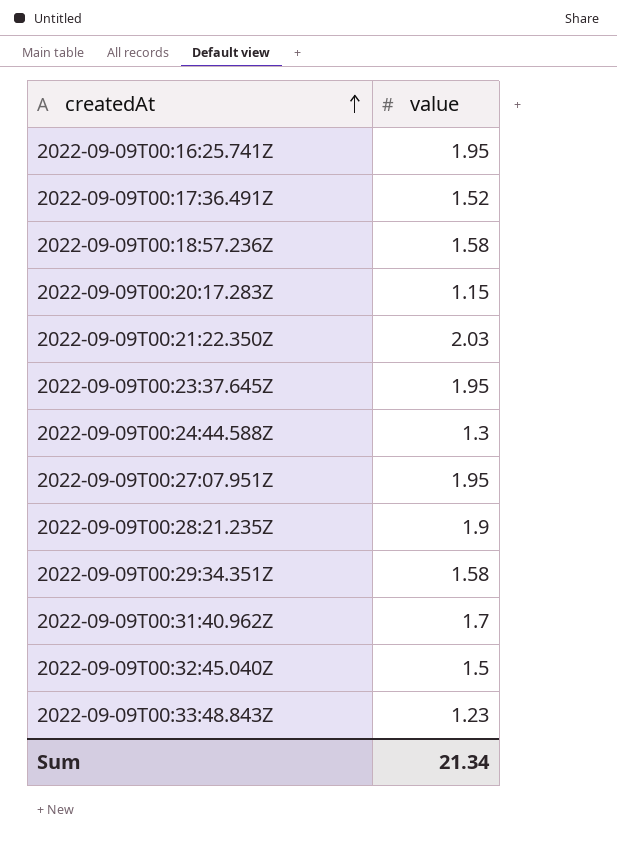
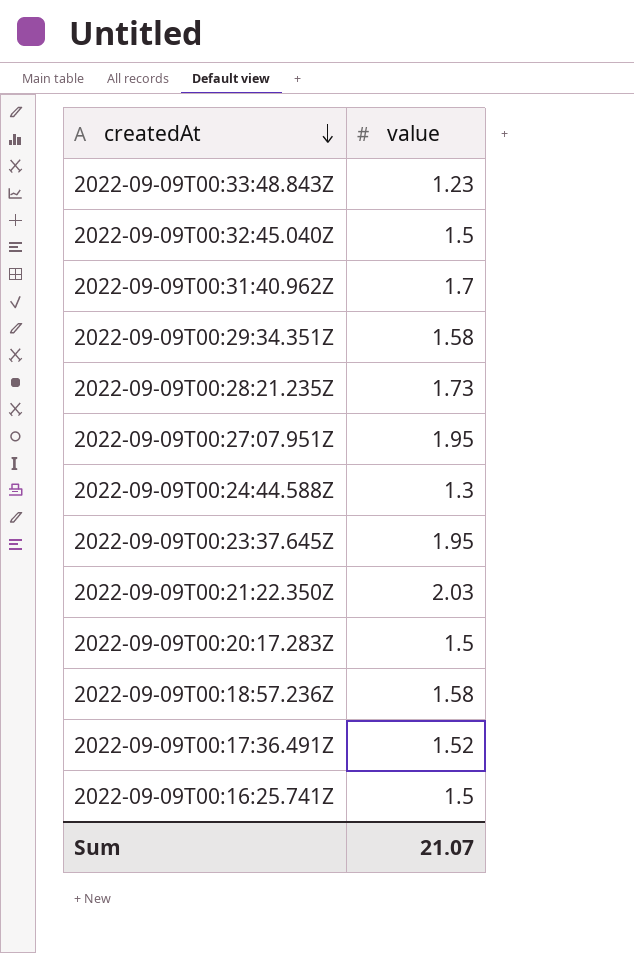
row order: createdAt ascending -> createdAt descending
2022-09-09T00:28:21.235Z | value: 1.9 -> 1.73
2022-09-09T00:20:17.283Z | value: 1.15 -> 1.5
2022-09-09T00:16:25.741Z | value: 1.95 -> 1.5
Sum | value: 21.34 -> 21.07

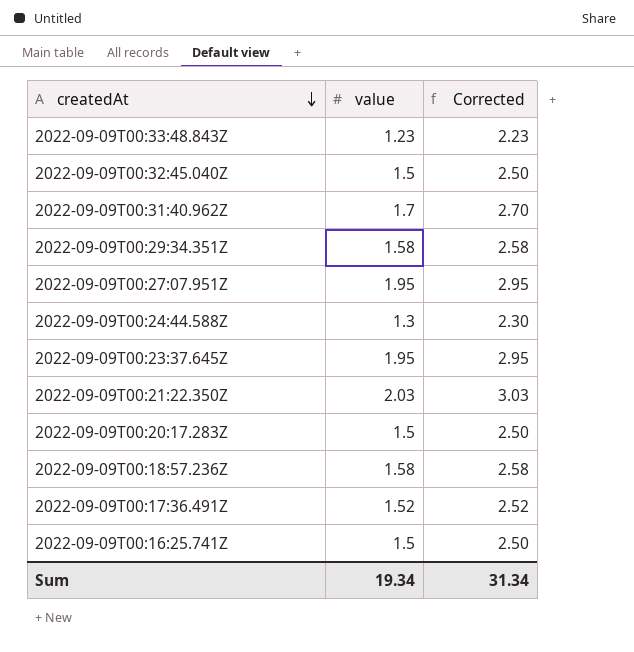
column Corrected | formula: none -> [value] + 1
row 2022-09-09T00:28:21.235Z: 1.73 -> none
Sum | value: 21.07 -> 19.34

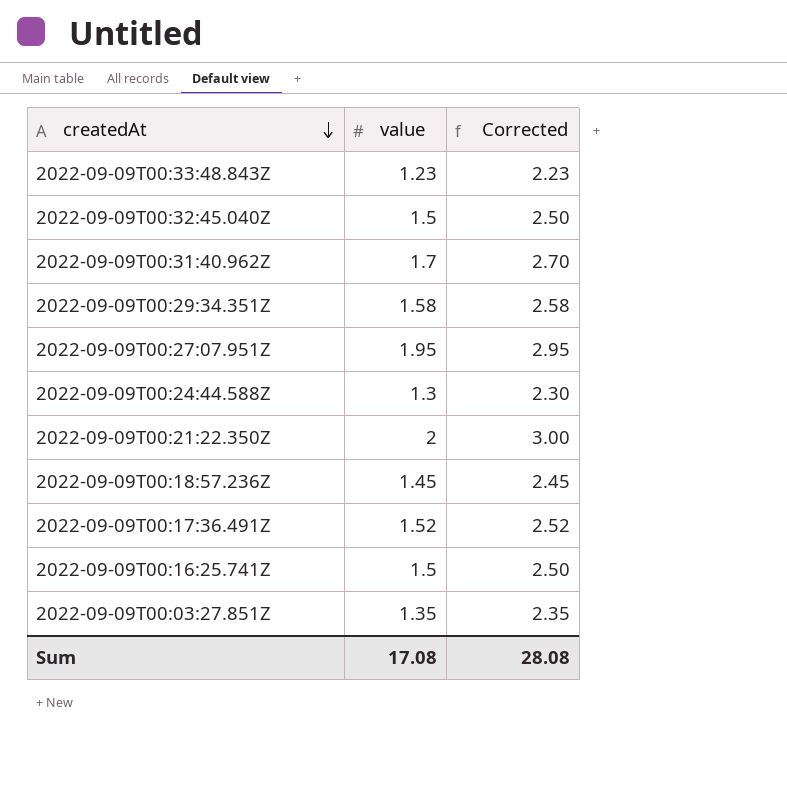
row 2022-09-09T00:23:37.645Z: 1.95 | 2.95 -> none
row 2022-09-09T00:20:17.283Z: 1.5 | 2.50 -> none
2022-09-09T00:21:22.350Z | value: 2.03 -> 2
2022-09-09T00:21:22.350Z | Corrected: 3.03 -> 3.00
2022-09-09T00:18:57.236Z | value: 1.58 -> 1.45
2022-09-09T00:18:57.236Z | Corrected: 2.58 -> 2.45
row 2022-09-09T00:03:27.851Z: none -> 1.35 | 2.35
Sum | value: 19.34 -> 17.08
Sum | Corrected: 31.34 -> 28.08

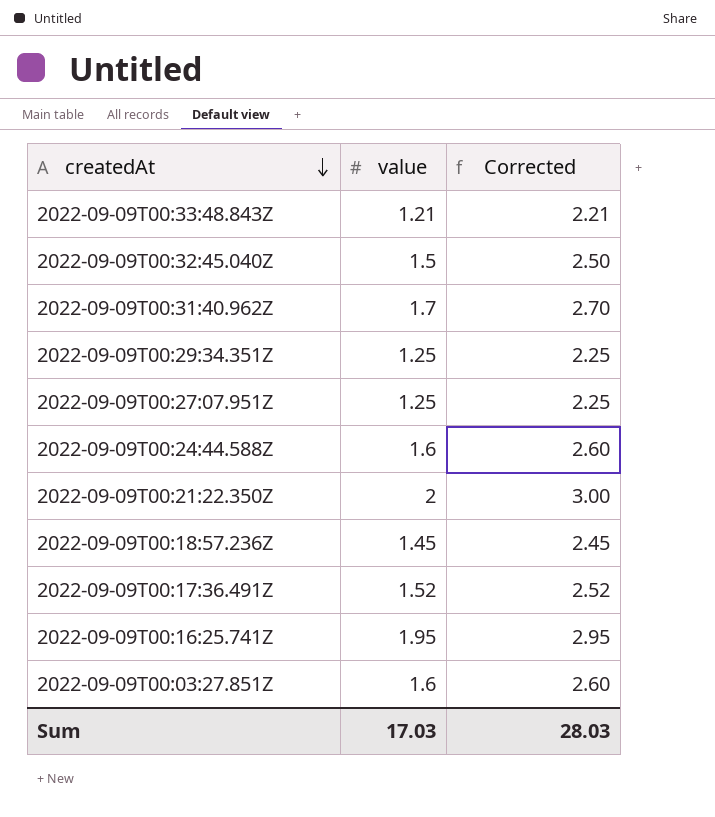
2022-09-09T00:33:48.843Z | value: 1.23 -> 1.21
2022-09-09T00:33:48.843Z | Corrected: 2.23 -> 2.21
2022-09-09T00:29:34.351Z | value: 1.58 -> 1.25
2022-09-09T00:29:34.351Z | Corrected: 2.58 -> 2.25
2022-09-09T00:27:07.951Z | value: 1.95 -> 1.25
2022-09-09T00:27:07.951Z | Corrected: 2.95 -> 2.25
2022-09-09T00:24:44.588Z | value: 1.3 -> 1.6
2022-09-09T00:24:44.588Z | Corrected: 2.30 -> 2.60
2022-09-09T00:16:25.741Z | value: 1.5 -> 1.95
2022-09-09T00:16:25.741Z | Corrected: 2.50 -> 2.95
2022-09-09T00:03:27.851Z | value: 1.35 -> 1.6
2022-09-09T00:03:27.851Z | Corrected: 2.35 -> 2.60
Sum | value: 17.08 -> 17.03
Sum | Corrected: 28.08 -> 28.03

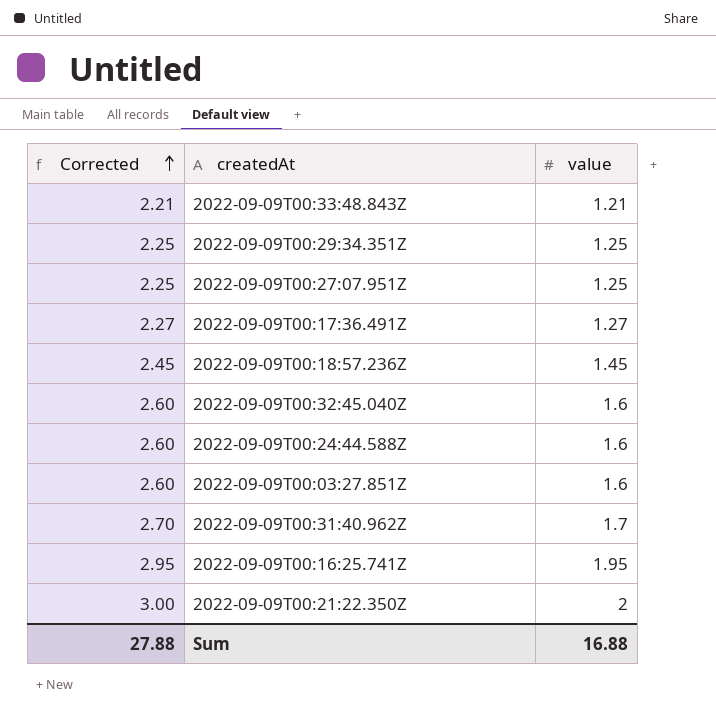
row order: createdAt descending -> Corrected ascending
column Corrected | position: 3 -> 1
2022-09-09T00:17:36.491Z | Corrected: 2.52 -> 2.27
2022-09-09T00:17:36.491Z | value: 1.52 -> 1.27
2022-09-09T00:32:45.040Z | Corrected: 2.50 -> 2.60
2022-09-09T00:32:45.040Z | value: 1.5 -> 1.6
Sum | Corrected: 28.03 -> 27.88
Sum | value: 17.03 -> 16.88

